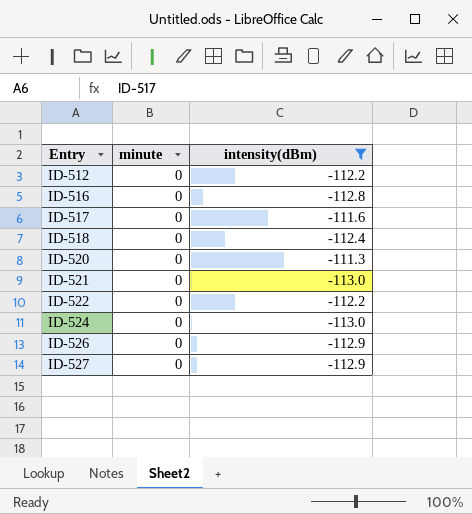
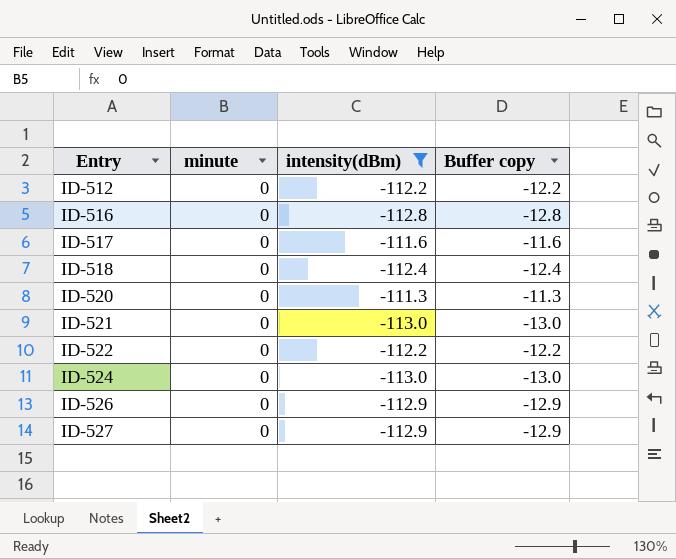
column Buffer copy | formula: none -> [intensity(dBm)] + 100

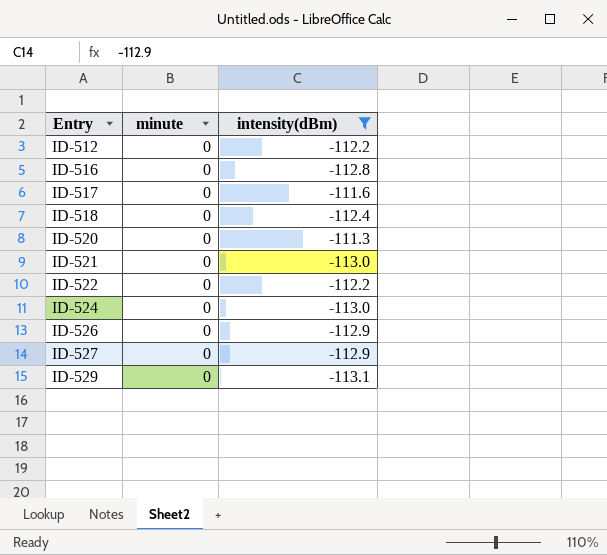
column Buffer copy | formula: [intensity(dBm)] + 100 -> none
row ID-529: none -> 0 | -113.1

